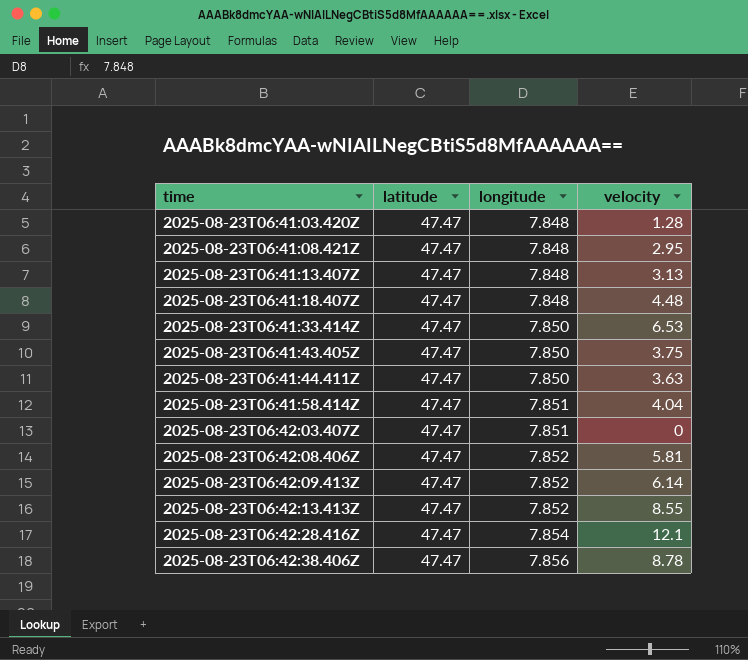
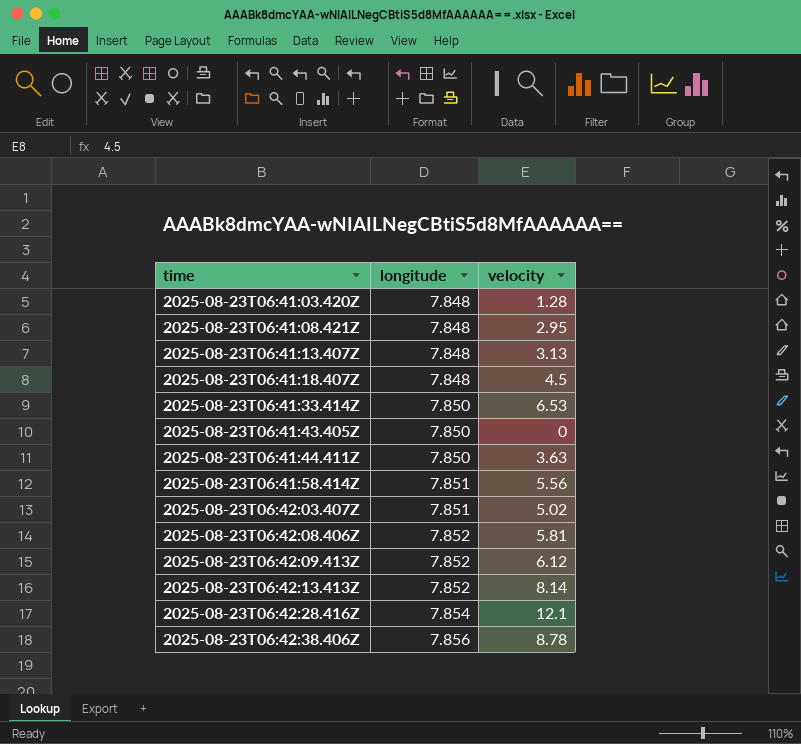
column latitude | position: 2 -> none
2025-08-23T06:41:18.407Z | velocity: 4.48 -> 4.5
2025-08-23T06:41:43.405Z | velocity: 3.75 -> 0
2025-08-23T06:41:58.414Z | velocity: 4.04 -> 5.56
2025-08-23T06:42:03.407Z | velocity: 0 -> 5.02
2025-08-23T06:42:09.413Z | velocity: 6.14 -> 6.12
2025-08-23T06:42:13.413Z | velocity: 8.55 -> 8.14

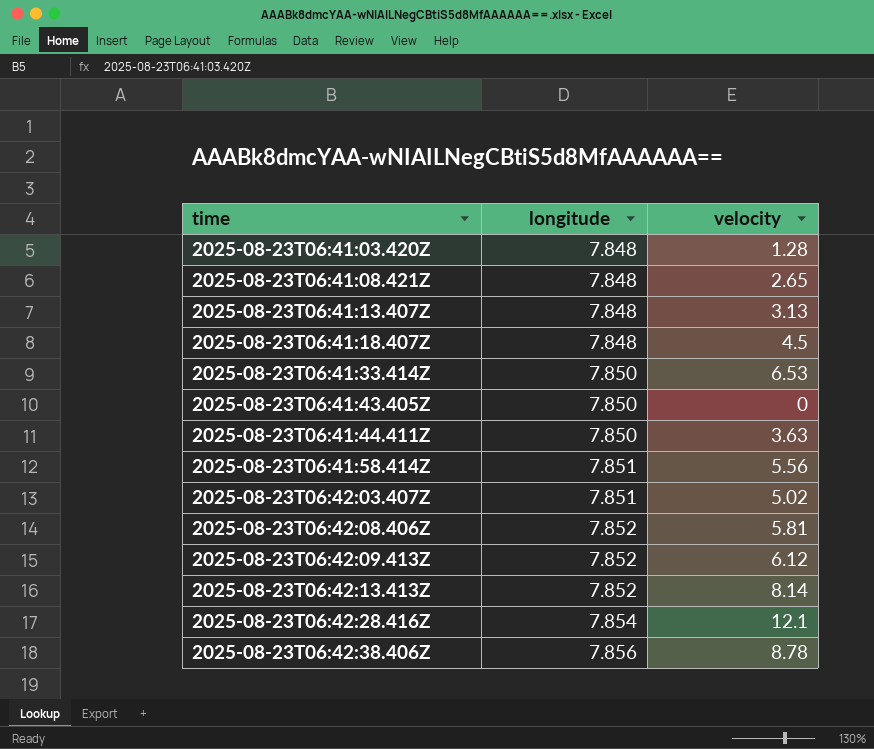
2025-08-23T06:41:08.421Z | velocity: 2.95 -> 2.65

